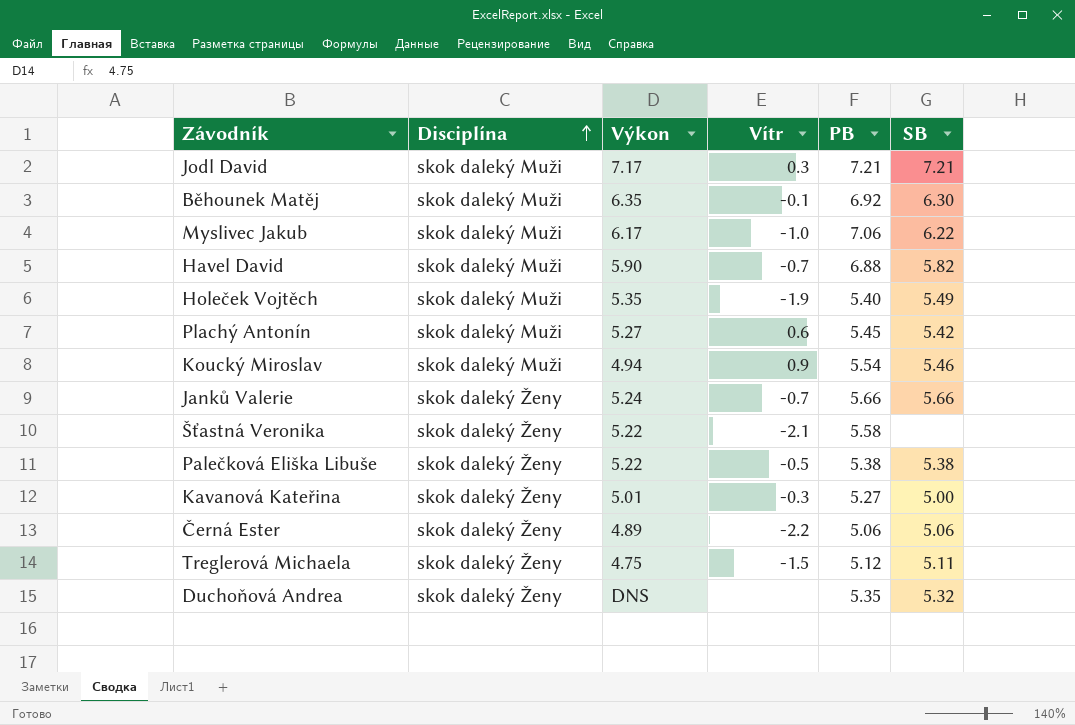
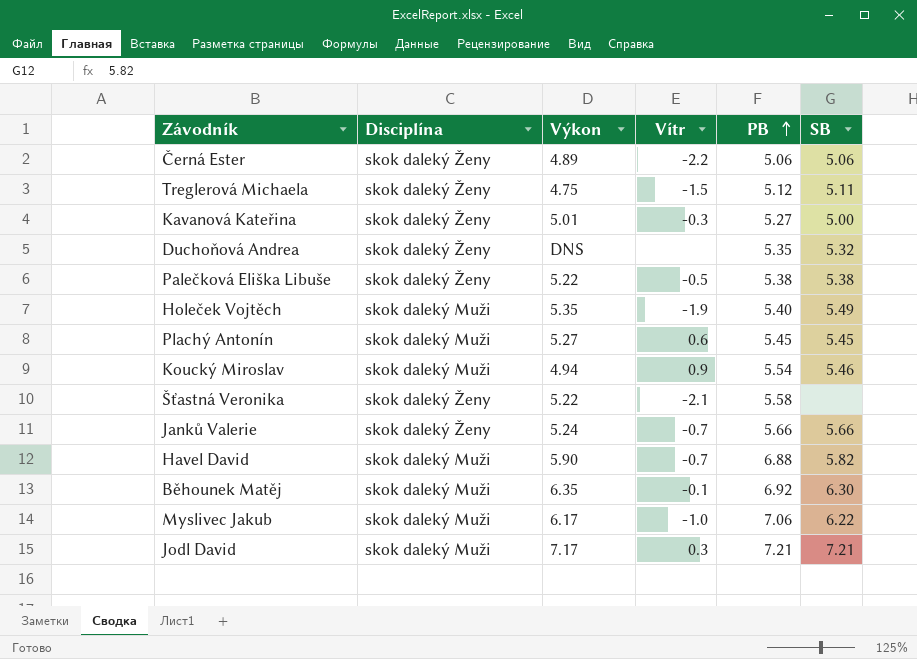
row order: Disciplína ascending -> PB ascending
Plachý Antonín | SB: 5.42 -> 5.45

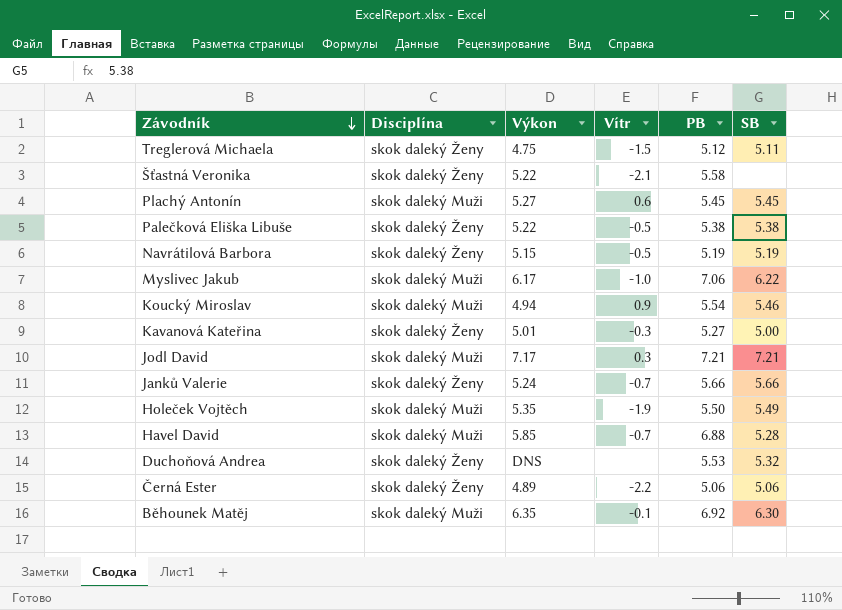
row order: PB ascending -> Závodník descending
row Navrátilová Barbora: none -> skok daleký Ženy | 5.15 | -0.5 | 5.19 | 5.19
Holeček Vojtěch | PB: 5.40 -> 5.50
Havel David | Výkon: 5.90 -> 5.85
Havel David | SB: 5.82 -> 5.28
Duchoňová Andrea | PB: 5.35 -> 5.53

